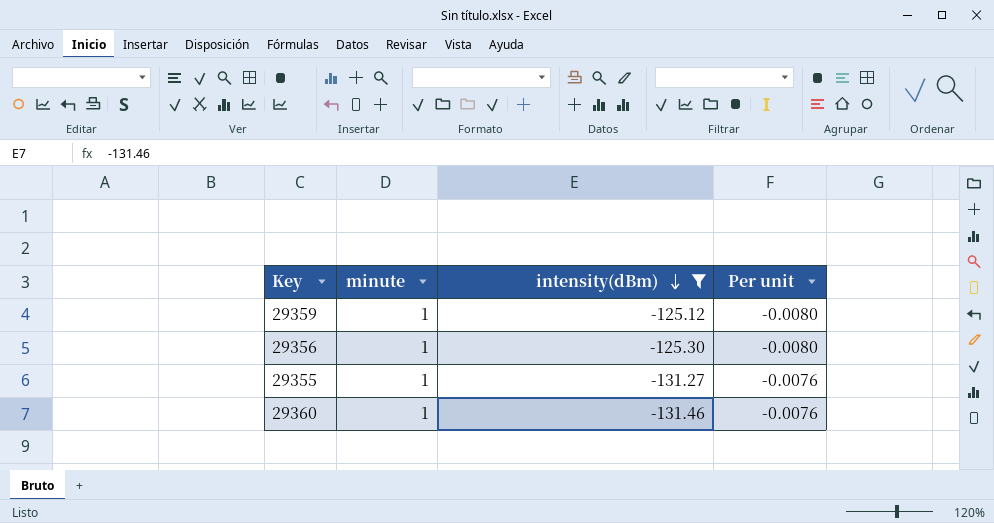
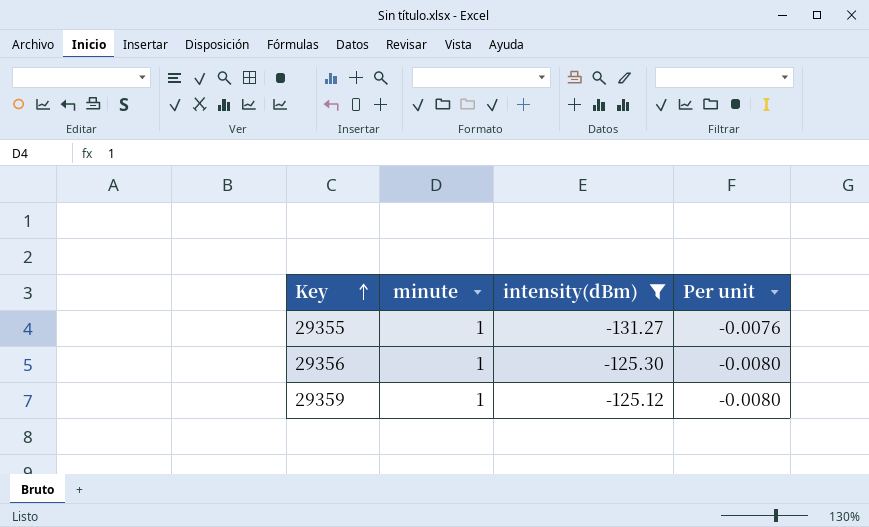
row order: intensity(dBm) descending -> Key ascending
row 29360: 1 | -131.46 | -0.0076 -> none

